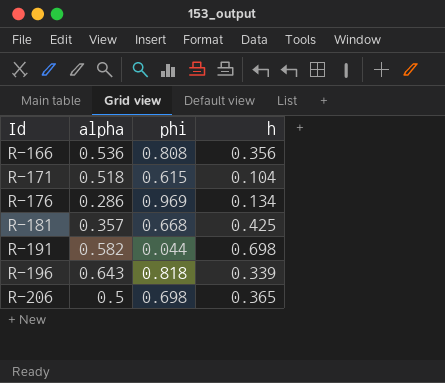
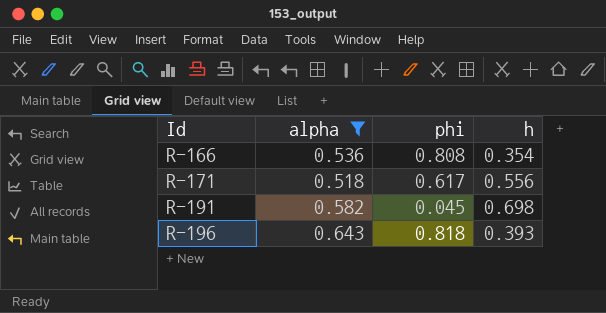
filter: none -> alpha >= 0.518
R-166 | h: 0.356 -> 0.354
R-171 | phi: 0.615 -> 0.617
R-171 | h: 0.104 -> 0.556
R-191 | phi: 0.044 -> 0.045
R-196 | h: 0.339 -> 0.393

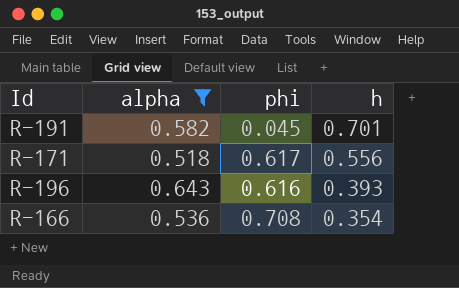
row order: Id ascending -> h descending
R-191 | h: 0.698 -> 0.701
R-196 | phi: 0.818 -> 0.616
R-166 | phi: 0.808 -> 0.708

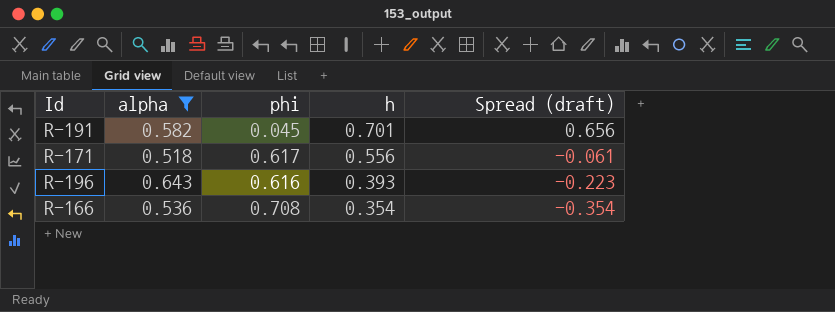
column Spread (draft) | formula: none -> [h] - [phi]

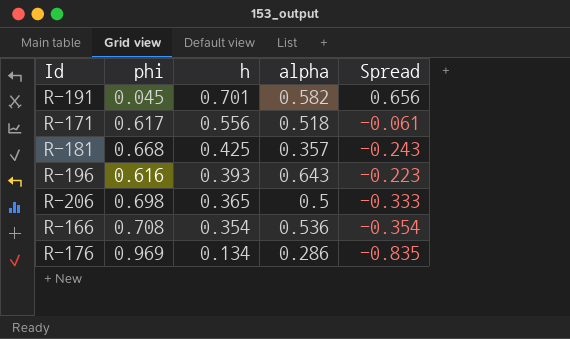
filter: alpha >= 0.518 -> none
column alpha | position: 2 -> 4
column name: Spread (draft) -> Spread

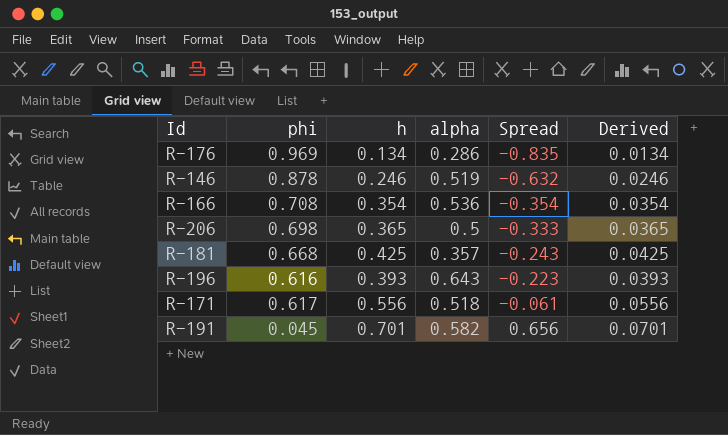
row order: h descending -> Spread ascending
column Derived | formula: none -> [h] * 0.1
row R-146: none -> 0.878 | 0.246 | 0.519 | -0.632 | 0.0246

